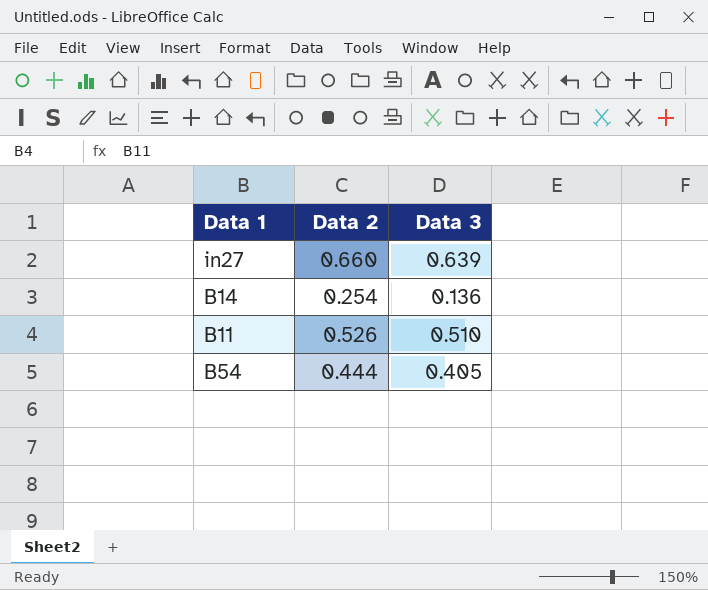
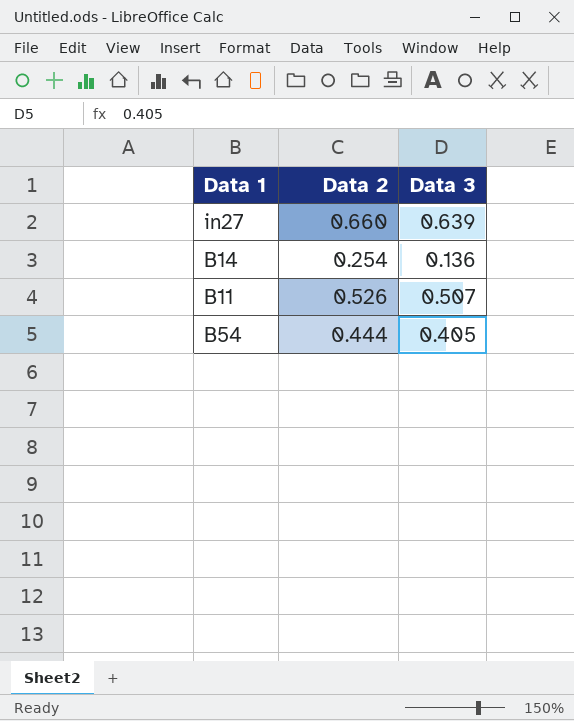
B11 | Data 3: 0.510 -> 0.507

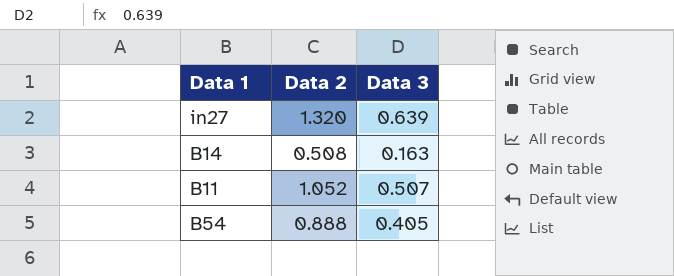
in27 | Data 2: 0.660 -> 1.320
B14 | Data 2: 0.254 -> 0.508
B14 | Data 3: 0.136 -> 0.163
B11 | Data 2: 0.526 -> 1.052
B54 | Data 2: 0.444 -> 0.888

